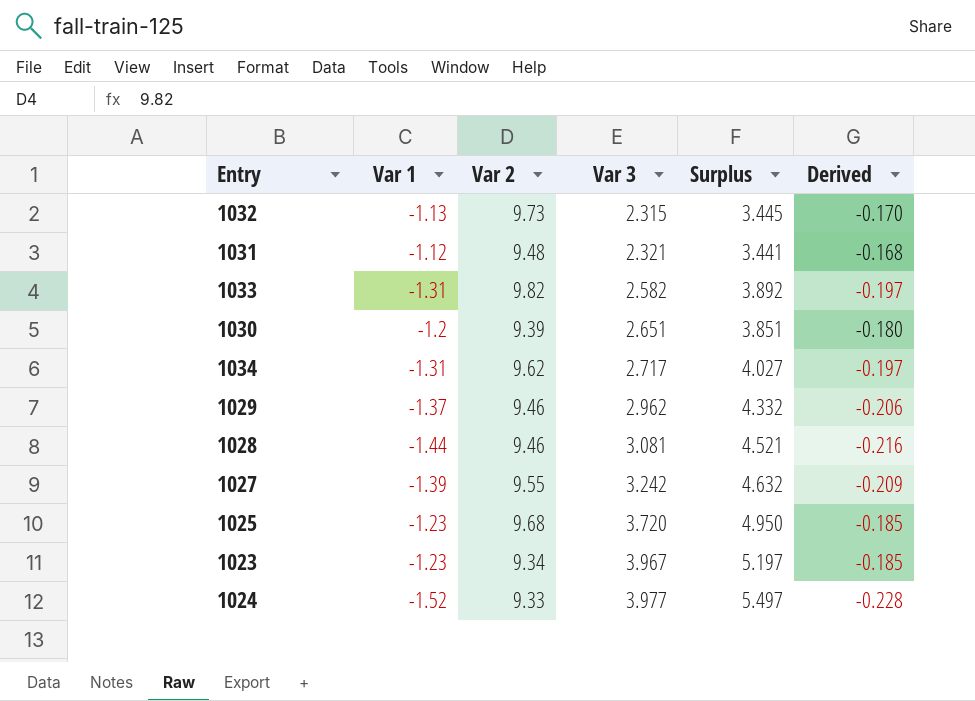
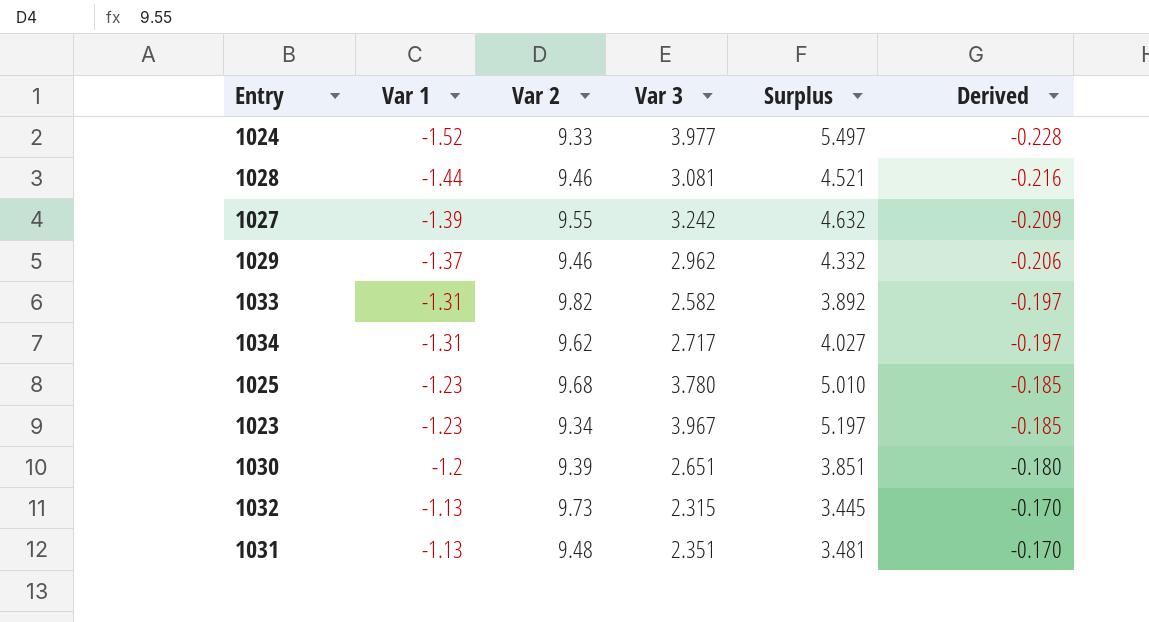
row order: Var 3 ascending -> Var 1 ascending
1025 | Var 3: 3.720 -> 3.780
1025 | Surplus: 4.950 -> 5.010
1031 | Var 1: -1.12 -> -1.13
1031 | Var 3: 2.321 -> 2.351
1031 | Surplus: 3.441 -> 3.481
1031 | Derived: -0.168 -> -0.170

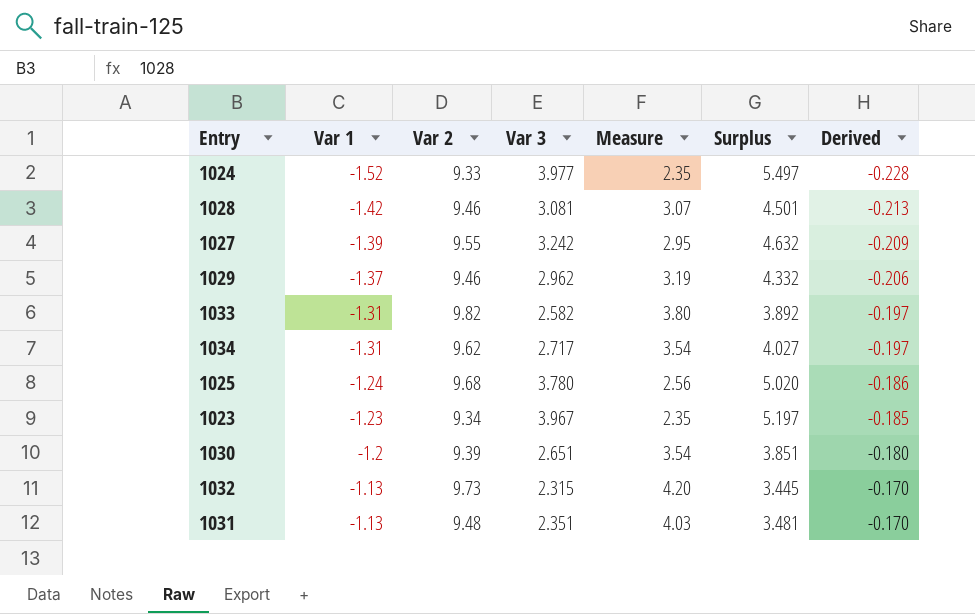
column Measure | formula: none -> [Var 2] / [Var 3]
1028 | Var 1: -1.44 -> -1.42
1028 | Surplus: 4.521 -> 4.501
1028 | Derived: -0.216 -> -0.213
1025 | Var 1: -1.23 -> -1.24
1025 | Surplus: 5.010 -> 5.020
1025 | Derived: -0.185 -> -0.186

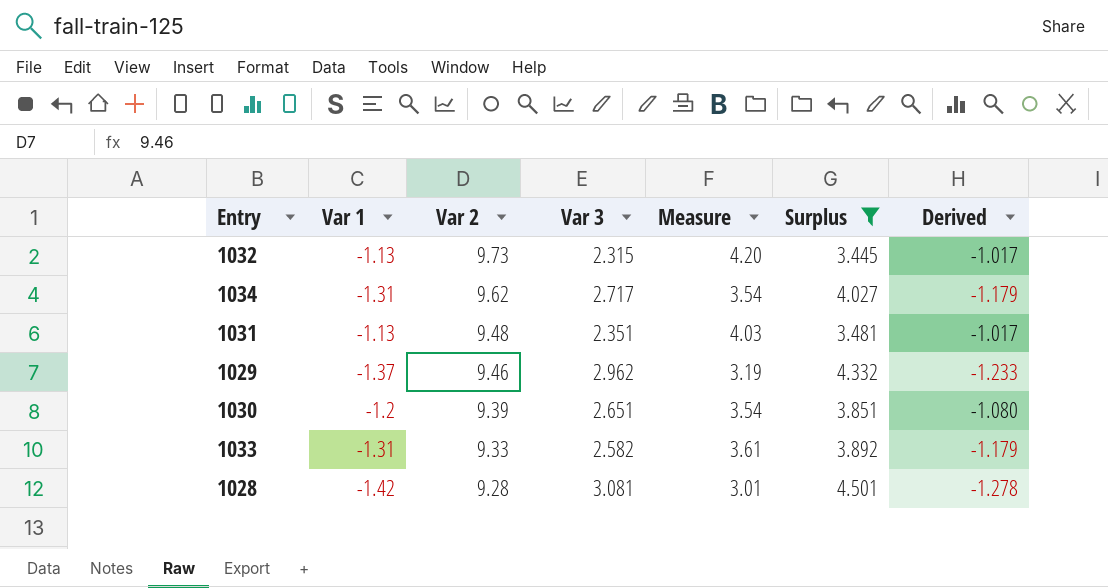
filter: none -> Surplus <= 4.501
row order: Var 1 ascending -> Var 2 descending
column Derived | formula: [Var 1] * 0.15 -> [Var 1] * 0.9
1033 | Var 2: 9.82 -> 9.33
1033 | Measure: 3.80 -> 3.61
1028 | Var 2: 9.46 -> 9.28
1028 | Measure: 3.07 -> 3.01

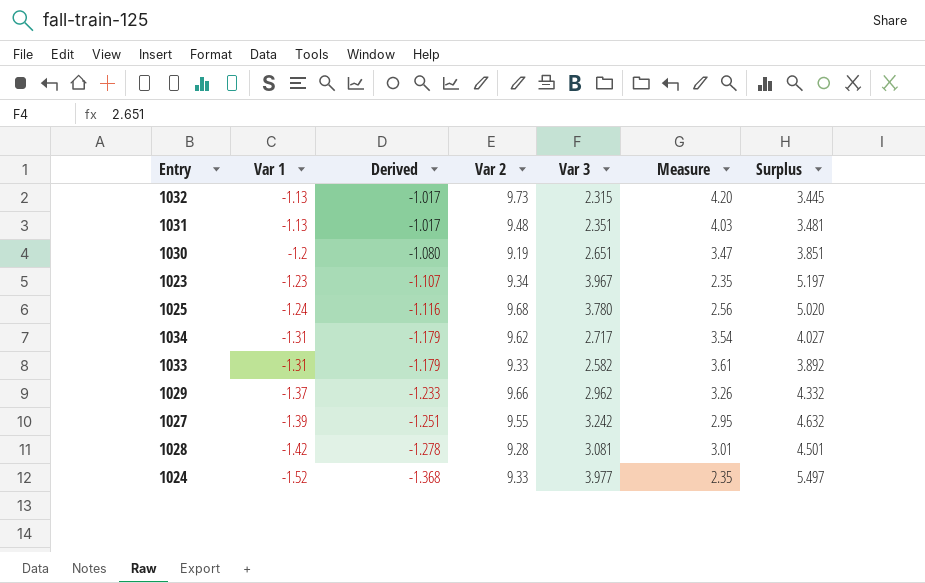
filter: Surplus <= 4.501 -> none
row order: Var 2 descending -> Var 1 descending
column Derived | position: 7 -> 3
1030 | Var 2: 9.39 -> 9.19
1030 | Measure: 3.54 -> 3.47
1029 | Var 2: 9.46 -> 9.66
1029 | Measure: 3.19 -> 3.26

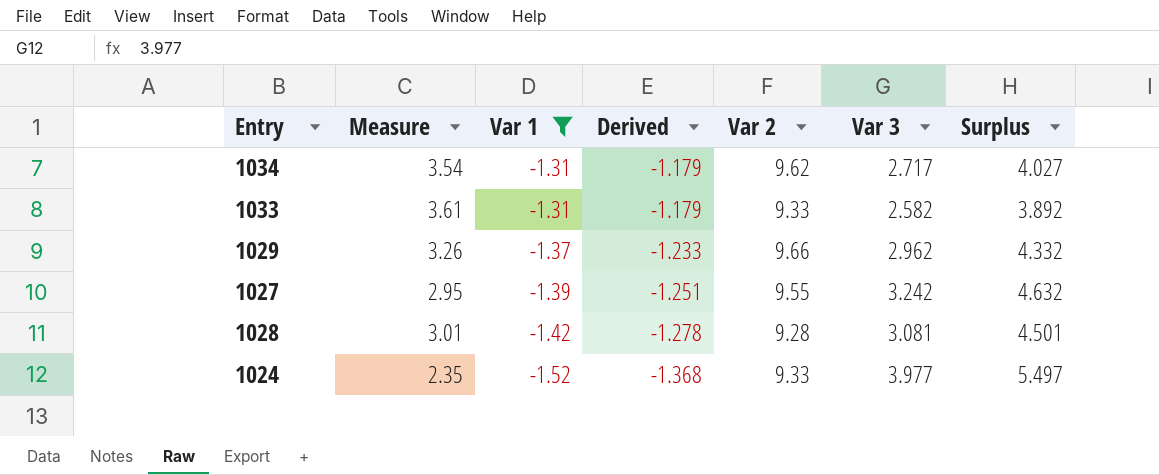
filter: none -> Var 1 <= -1.31
column Measure | position: 6 -> 2

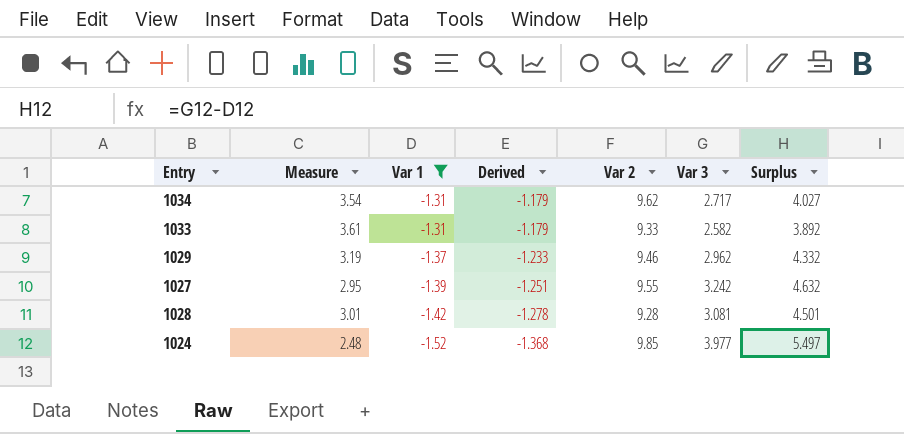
1029 | Measure: 3.26 -> 3.19
1029 | Var 2: 9.66 -> 9.46
1024 | Measure: 2.35 -> 2.48
1024 | Var 2: 9.33 -> 9.85

